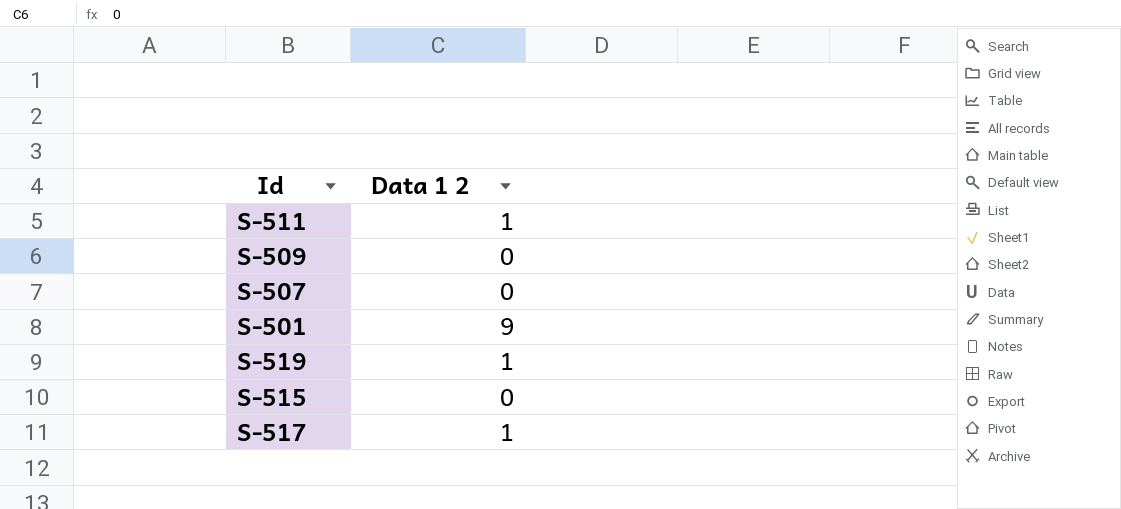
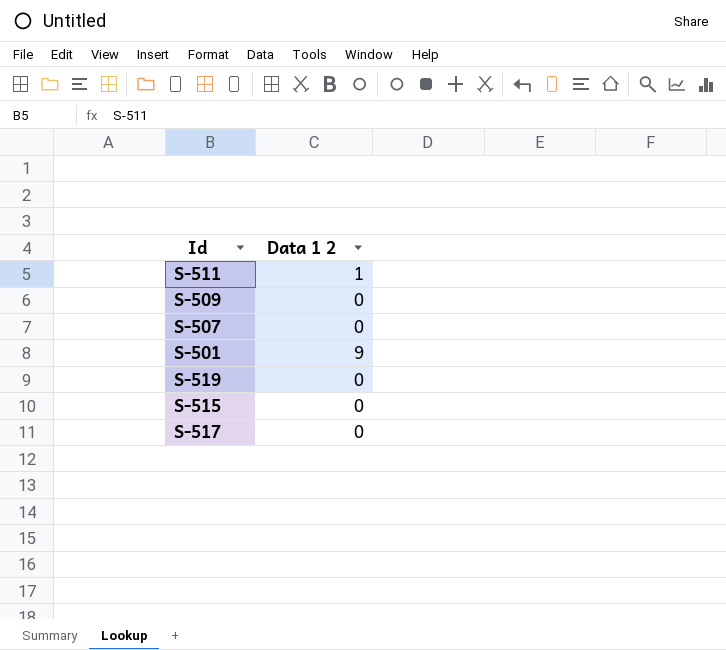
S-519 | Data 1 2: 1 -> 0
S-517 | Data 1 2: 1 -> 0

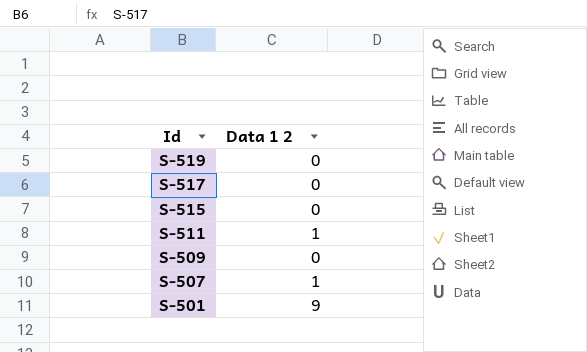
row order: none -> Id descending
S-507 | Data 1 2: 0 -> 1

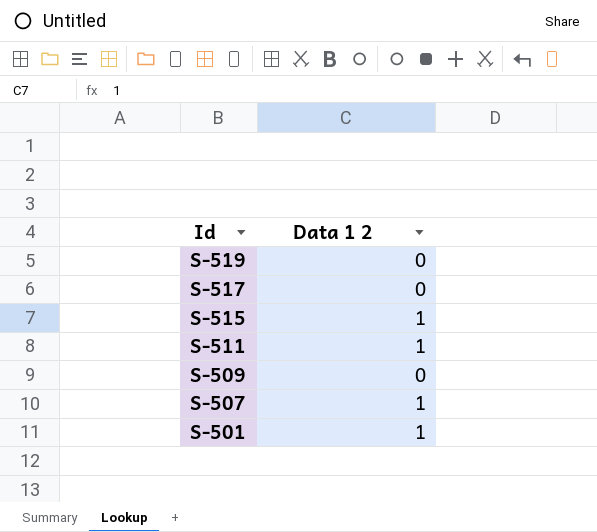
S-515 | Data 1 2: 0 -> 1
S-501 | Data 1 2: 9 -> 1

